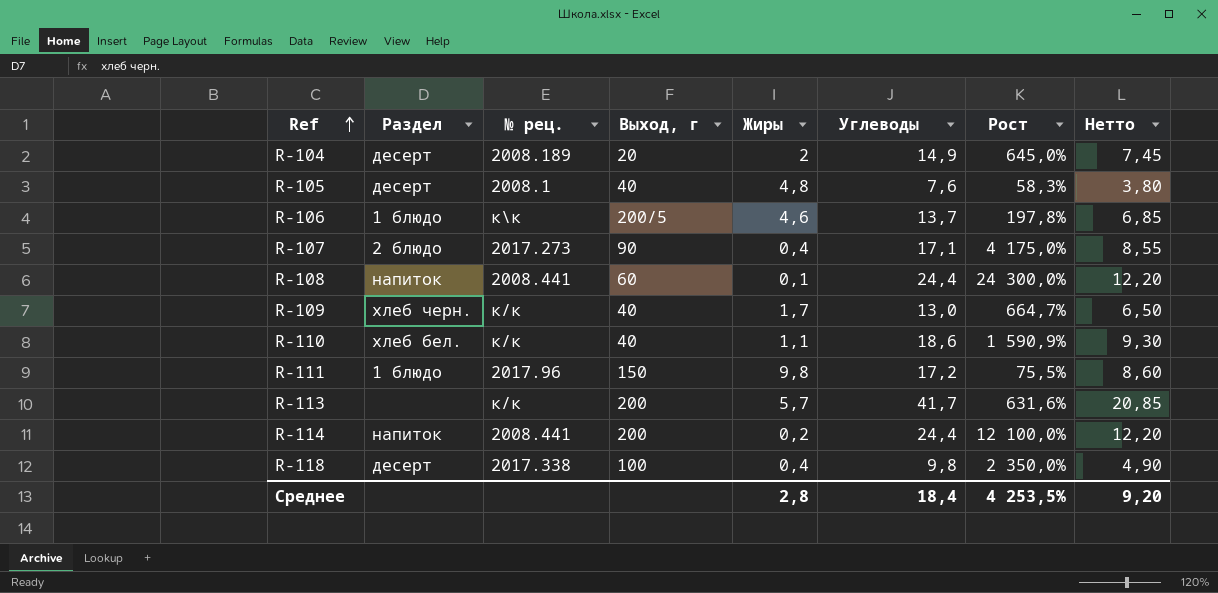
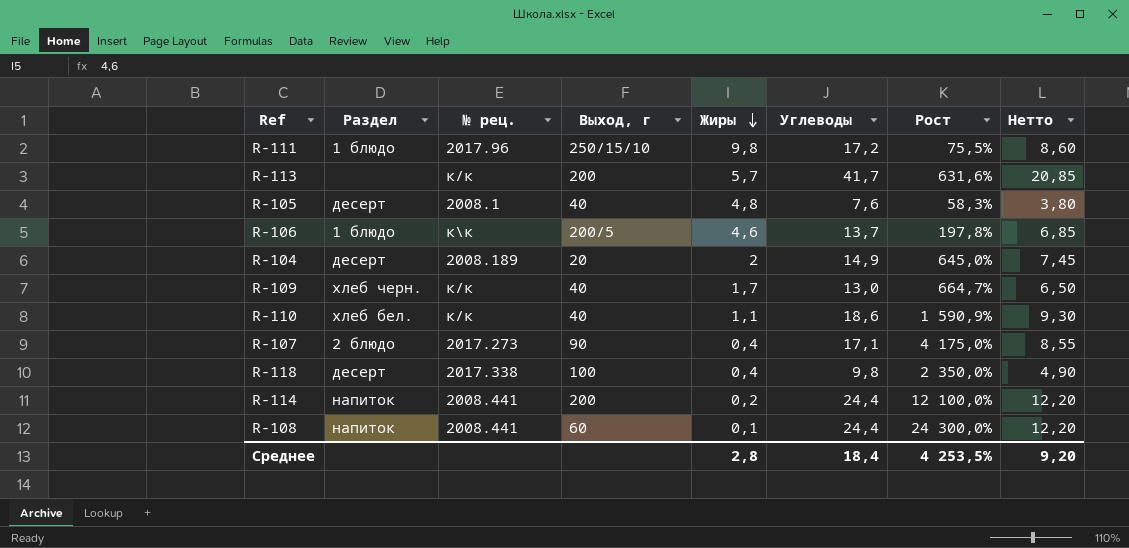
row order: Ref ascending -> Жиры descending
R-111 | Выход, г: 150 -> 250/15/10

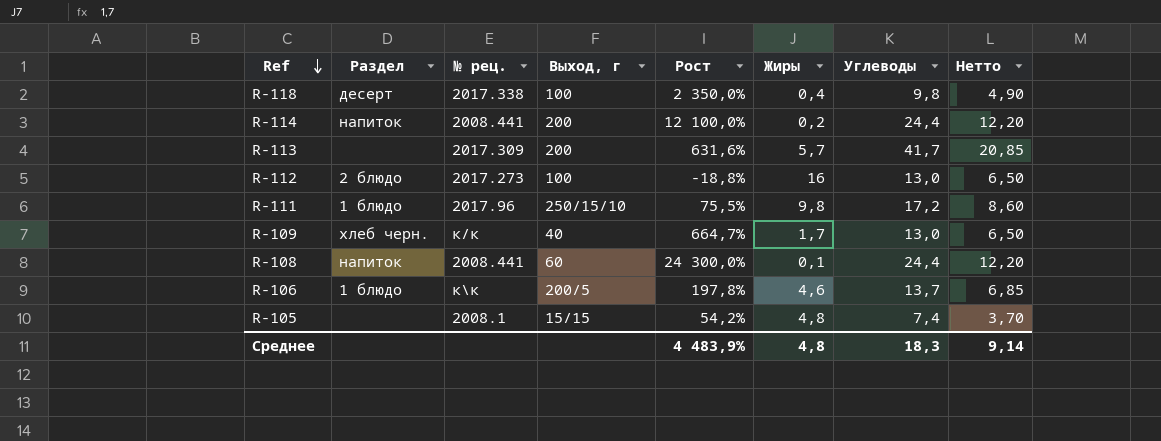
row order: Жиры descending -> Ref descending
column Рост | position: 7 -> 5
row R-104: десерт | 2008.189 | 20 | 2 | 14,9 | 645,0% | 7,45 -> none
row R-110: хлеб бел. | к/к | 40 | 1,1 | 18,6 | 1 590,9% | 9,30 -> none
row R-107: 2 блюдо | 2017.273 | 90 | 0,4 | 17,1 | 4 175,0% | 8,55 -> none
R-113 | № рец.: к/к -> 2017.309
row R-112: none -> 2 блюдо | 2017.273 | 100 | -18,8% | 16 | 13,0 | 6,50
R-105 | Раздел: десерт -> none
R-105 | Выход, г: 40 -> 15/15
R-105 | Рост: 58,3% -> 54,2%
R-105 | Углеводы: 7,6 -> 7,4
R-105 | Нетто: 3,80 -> 3,70
Среднее | Рост: 4 253,5% -> 4 483,9%
Среднее | Жиры: 2,8 -> 4,8
Среднее | Углеводы: 18,4 -> 18,3
Среднее | Нетто: 9,20 -> 9,14

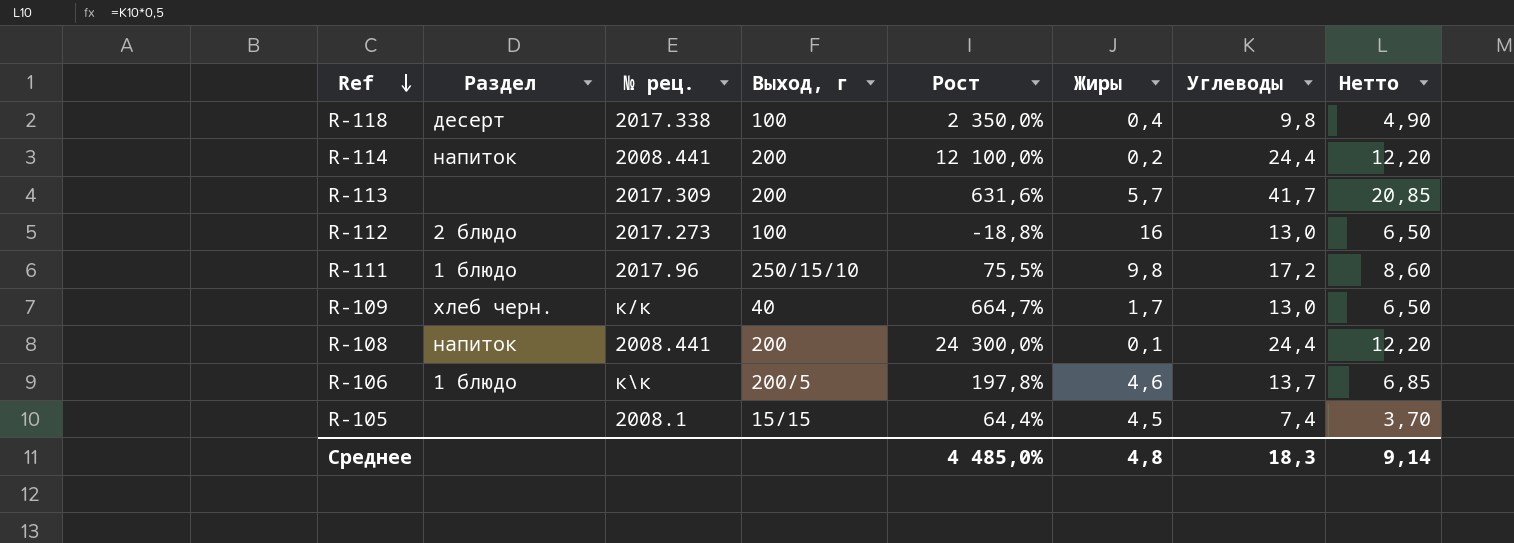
R-108 | Выход, г: 60 -> 200
R-105 | Рост: 54,2% -> 64,4%
R-105 | Жиры: 4,8 -> 4,5
Среднее | Рост: 4 483,9% -> 4 485,0%

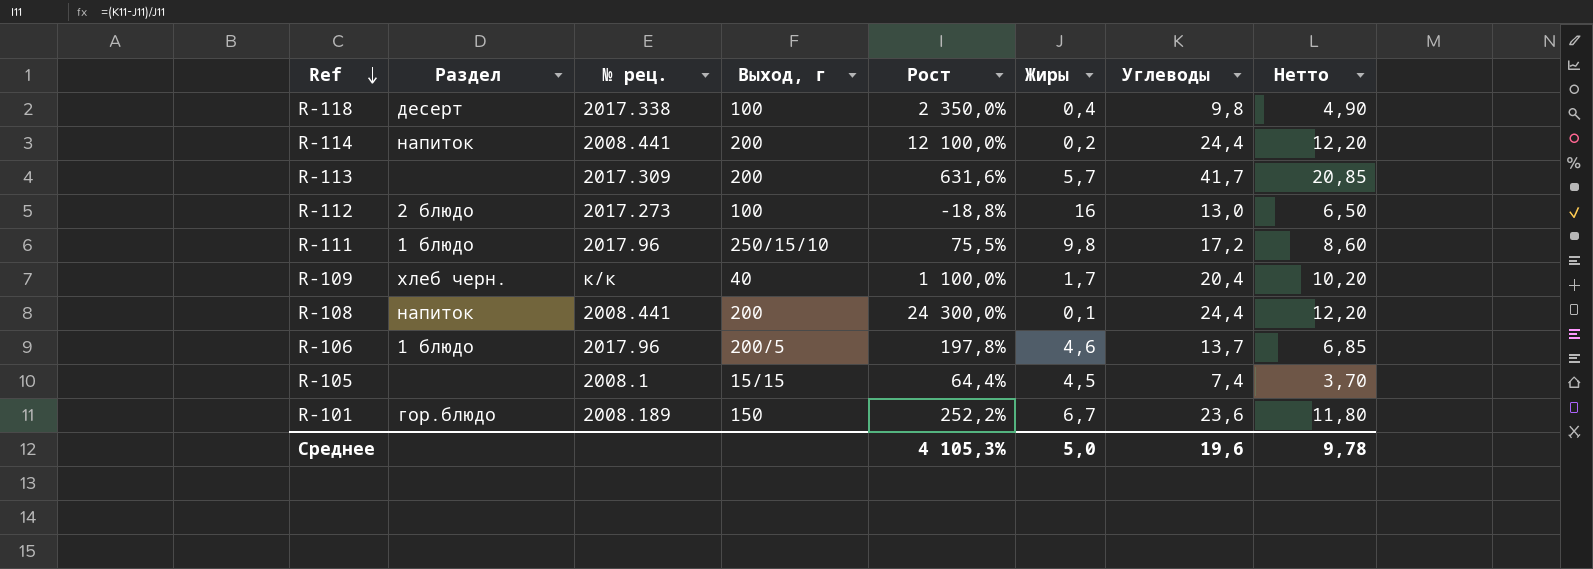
R-109 | Рост: 664,7% -> 1 100,0%
R-109 | Углеводы: 13,0 -> 20,4
R-109 | Нетто: 6,50 -> 10,20
R-106 | № рец.: к\к -> 2017.96
row R-101: none -> гор.блюдо | 2008.189 | 150 | 252,2% | 6,7 | 23,6 | 11,80
Среднее | Рост: 4 485,0% -> 4 105,3%
Среднее | Жиры: 4,8 -> 5,0
Среднее | Углеводы: 18,3 -> 19,6
Среднее | Нетто: 9,14 -> 9,78

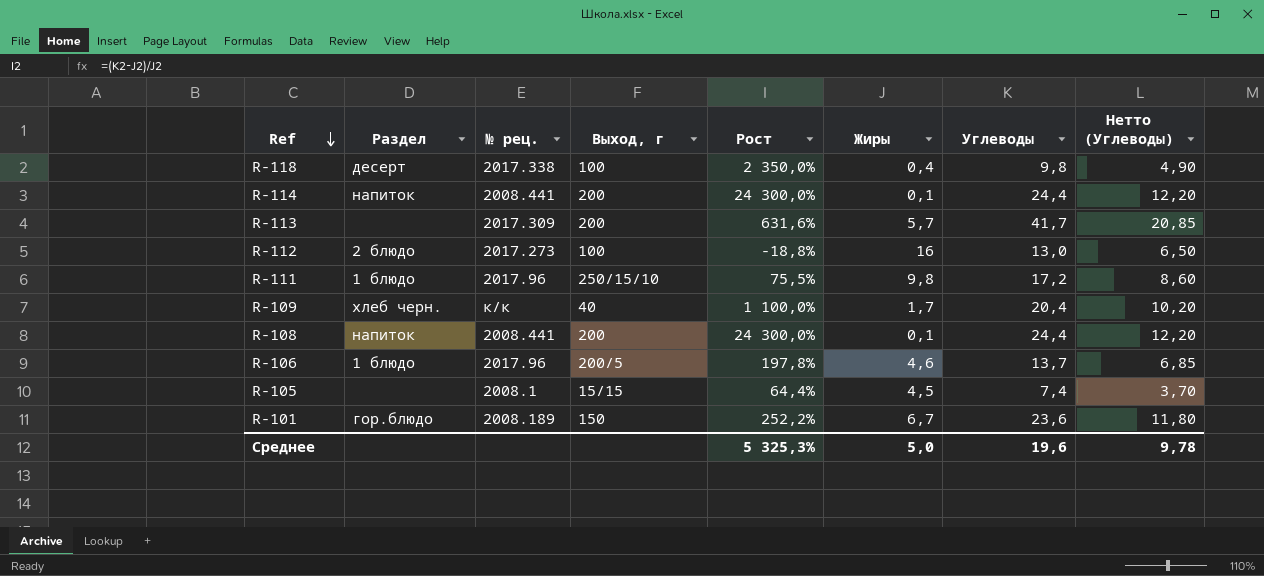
column name: Нетто -> Нетто (Углеводы)
R-114 | Рост: 12 100,0% -> 24 300,0%
R-114 | Жиры: 0,2 -> 0,1
Среднее | Рост: 4 105,3% -> 5 325,3%

